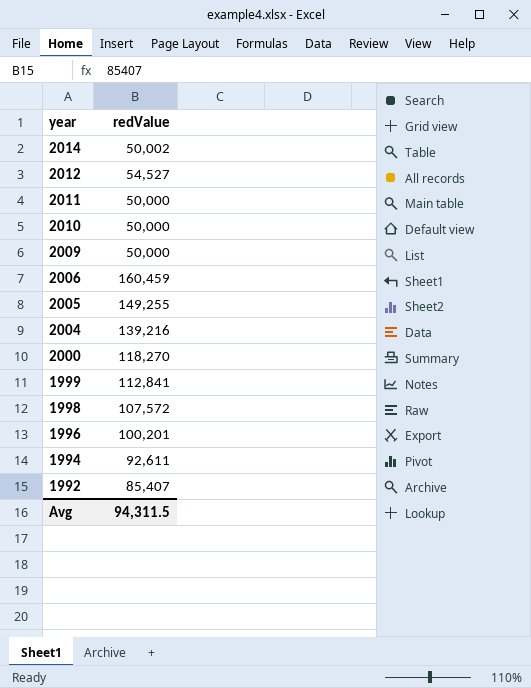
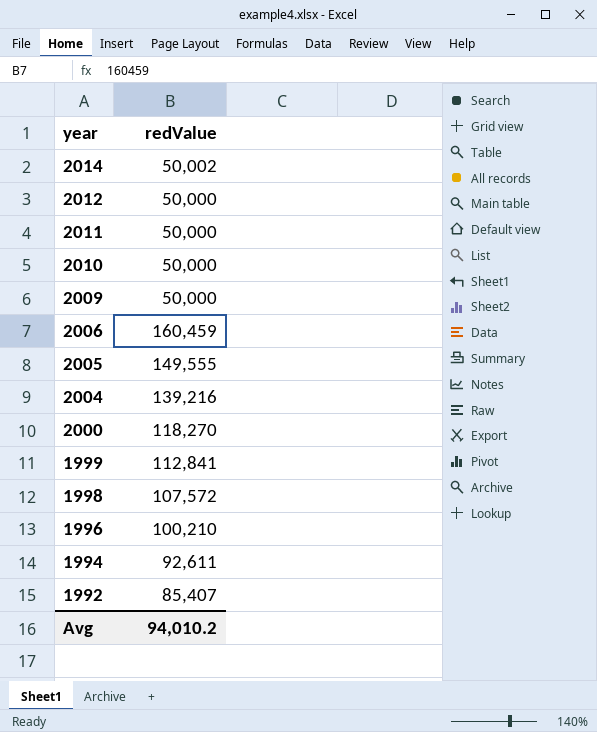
2012 | redValue: 54,527 -> 50,000
2005 | redValue: 149,255 -> 149,555
1996 | redValue: 100,201 -> 100,210
Avg | redValue: 94,311.5 -> 94,010.2

